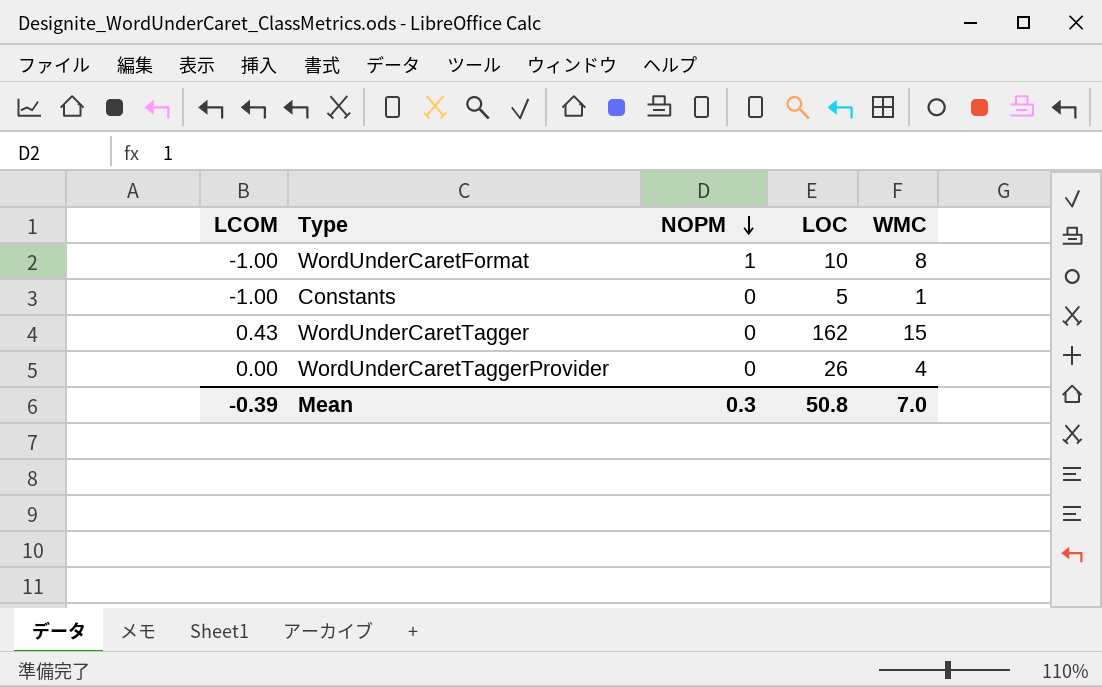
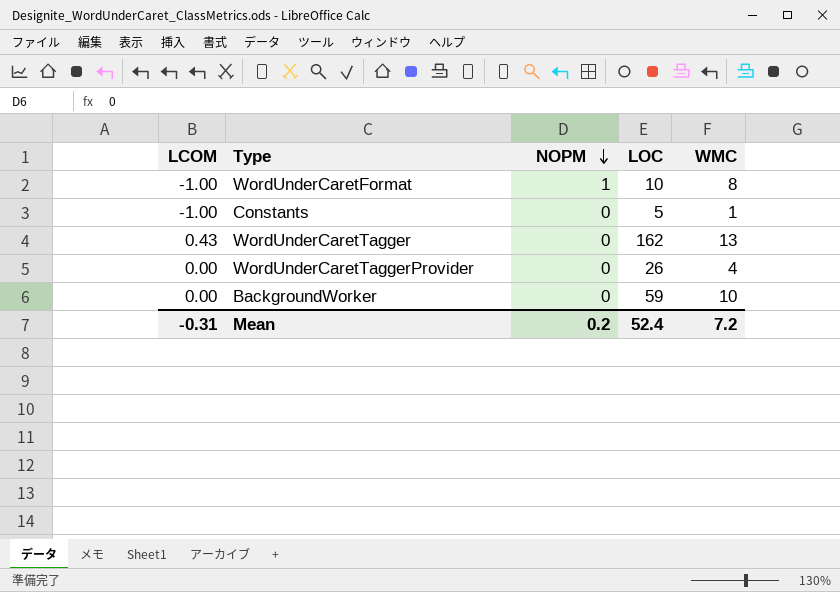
WordUnderCaretTagger | WMC: 15 -> 13
row BackgroundWorker: none -> 0.00 | 0 | 59 | 10
Mean | LCOM: -0.39 -> -0.31
Mean | NOPM: 0.3 -> 0.2
Mean | LOC: 50.8 -> 52.4
Mean | WMC: 7.0 -> 7.2

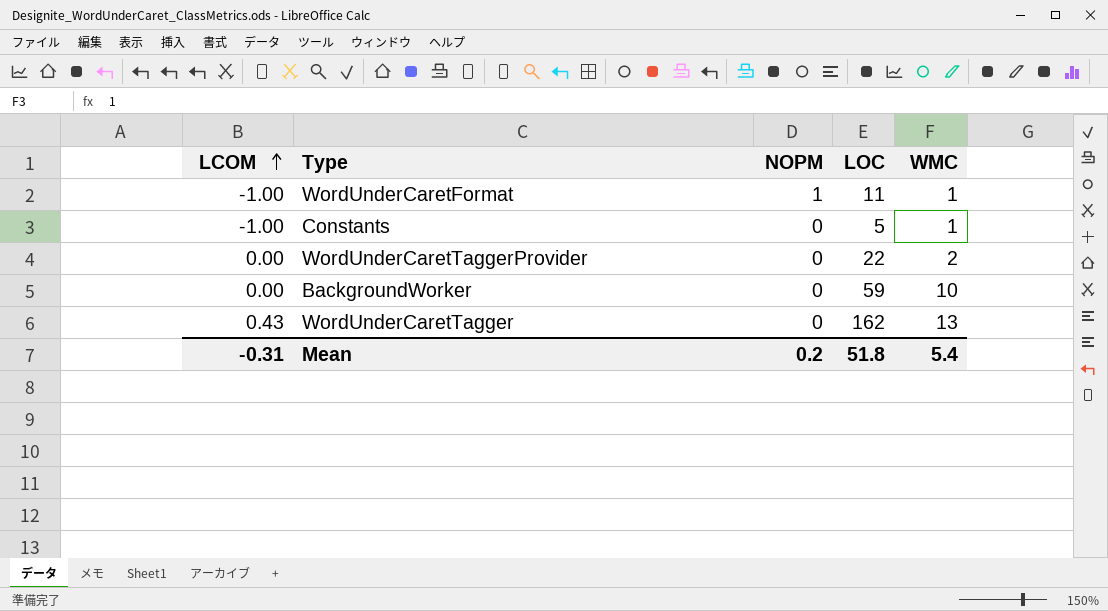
row order: NOPM descending -> LCOM ascending
WordUnderCaretFormat | LOC: 10 -> 11
WordUnderCaretFormat | WMC: 8 -> 1
WordUnderCaretTaggerProvider | LOC: 26 -> 22
WordUnderCaretTaggerProvider | WMC: 4 -> 2
Mean | LOC: 52.4 -> 51.8
Mean | WMC: 7.2 -> 5.4

